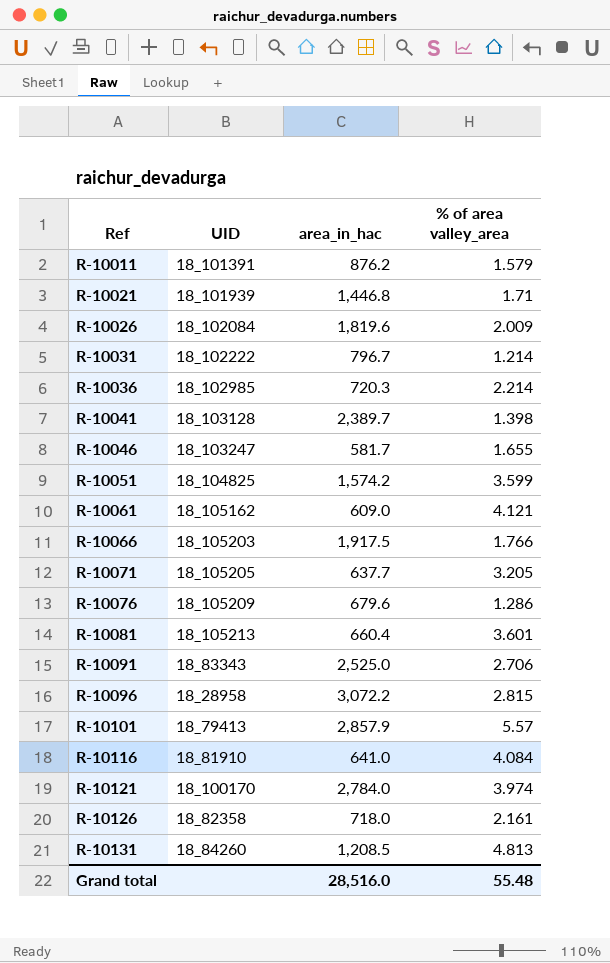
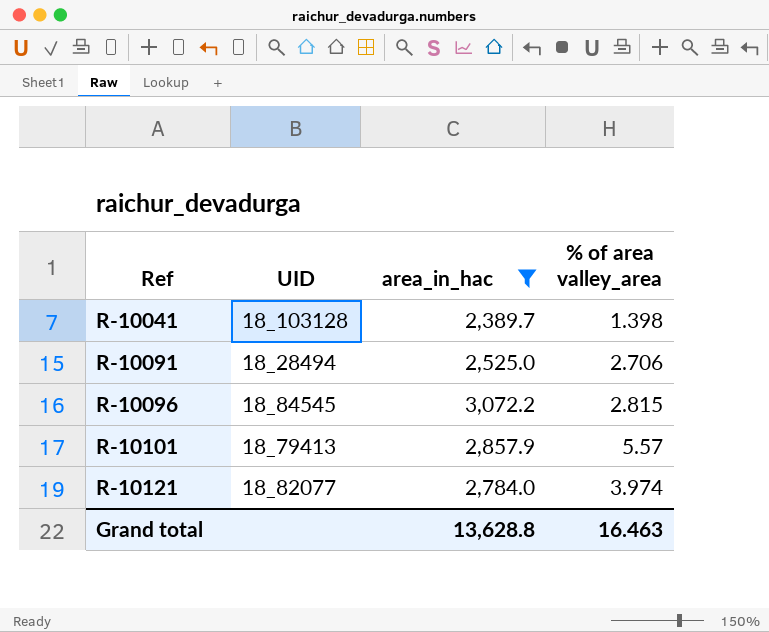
filter: none -> area_in_hac >= 2,389.7
R-10091 | UID: 18_83343 -> 18_28494
R-10096 | UID: 18_28958 -> 18_84545
R-10121 | UID: 18_100170 -> 18_82077
Grand total | area_in_hac: 28,516.0 -> 13,628.8
Grand total | % of area valley_area: 55.48 -> 16.463

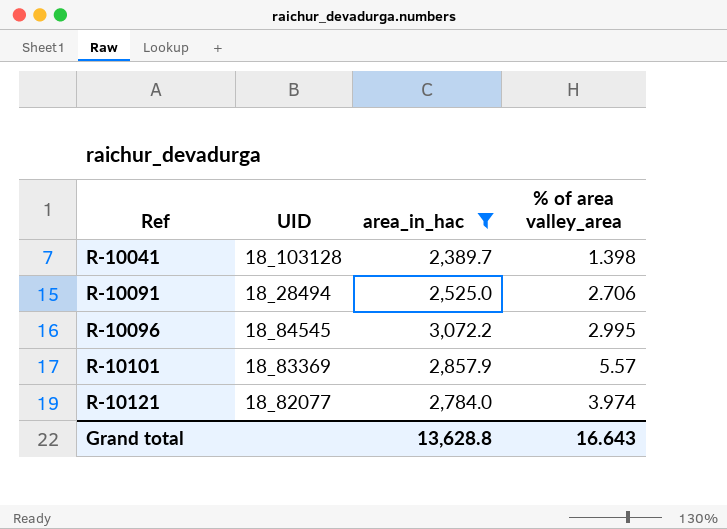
R-10096 | % of area valley_area: 2.815 -> 2.995
R-10101 | UID: 18_79413 -> 18_83369
Grand total | % of area valley_area: 16.463 -> 16.643

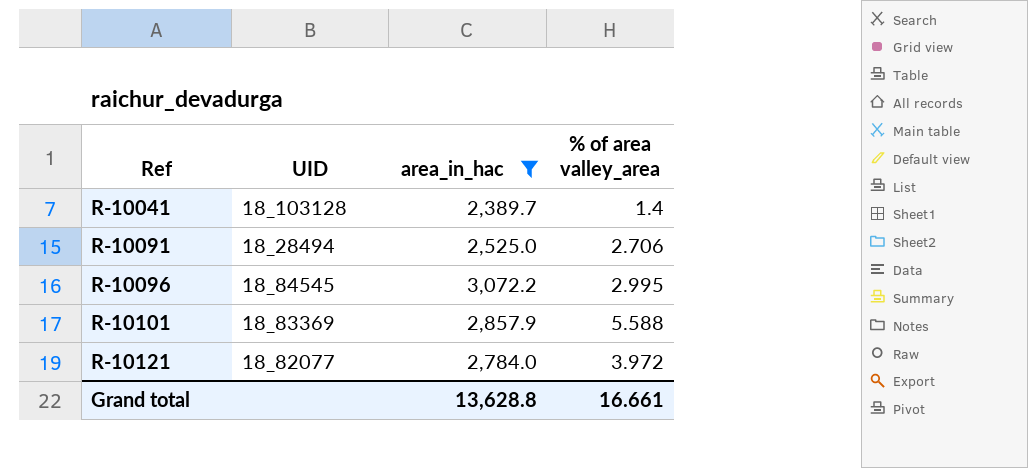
R-10041 | % of area valley_area: 1.398 -> 1.4
R-10101 | % of area valley_area: 5.57 -> 5.588
R-10121 | % of area valley_area: 3.974 -> 3.972
Grand total | % of area valley_area: 16.643 -> 16.661

